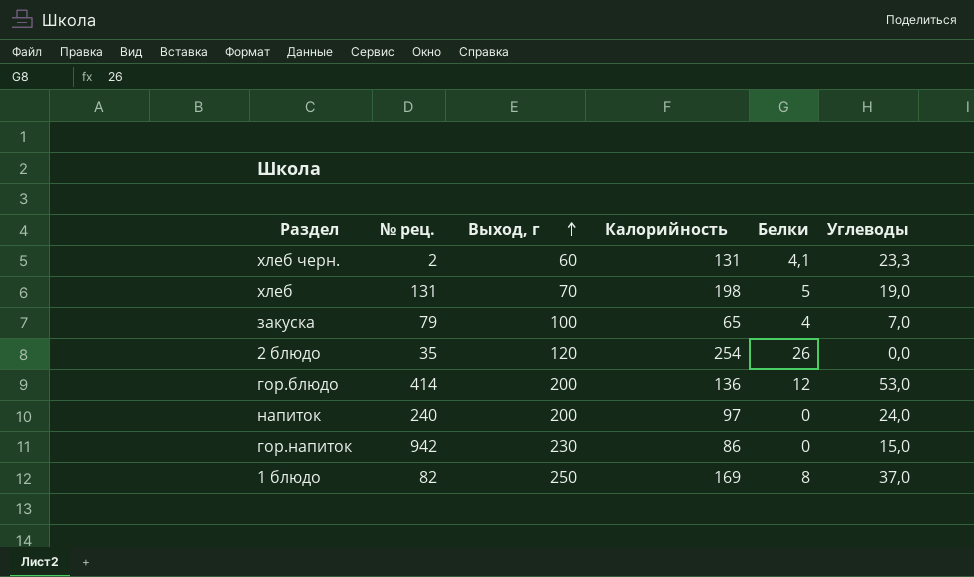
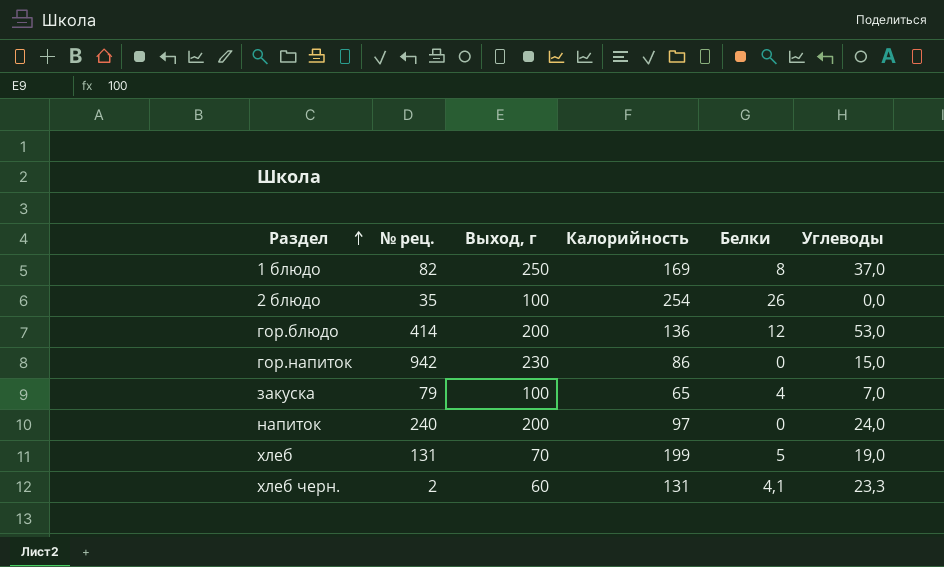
row order: Выход, г ascending -> Раздел ascending
2 блюдо | Выход, г: 120 -> 100
хлеб | Калорийность: 198 -> 199

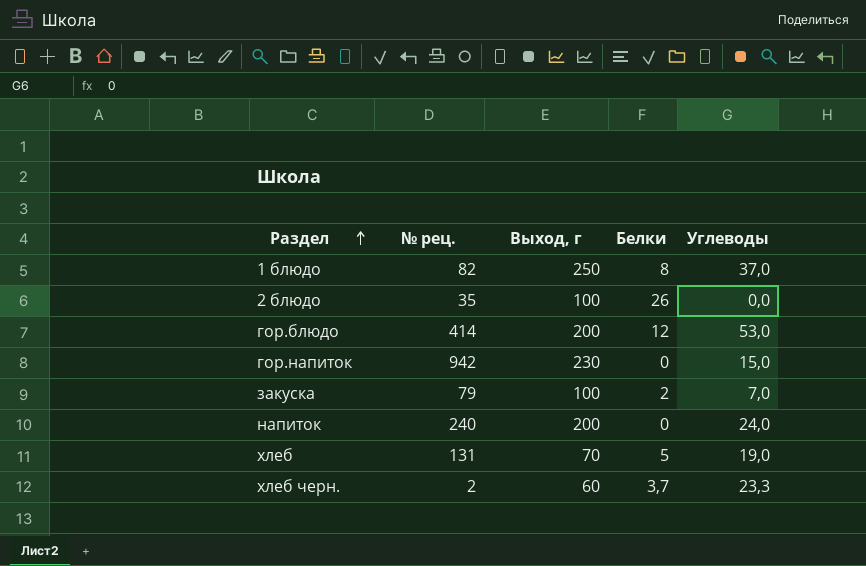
column Калорийность | position: 4 -> none
закуска | Белки: 4 -> 2
хлеб черн. | Белки: 4,1 -> 3,7

